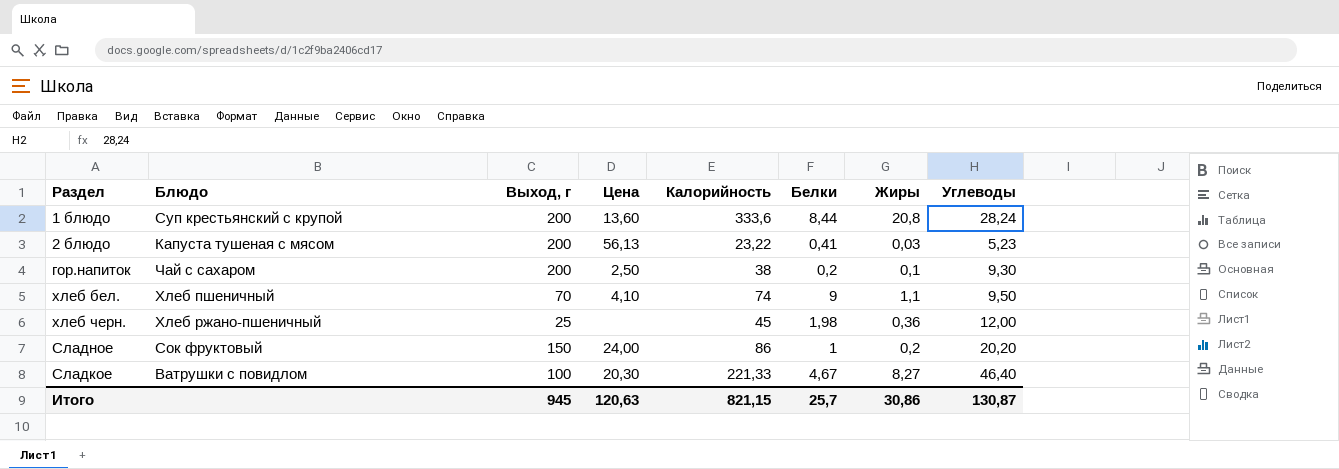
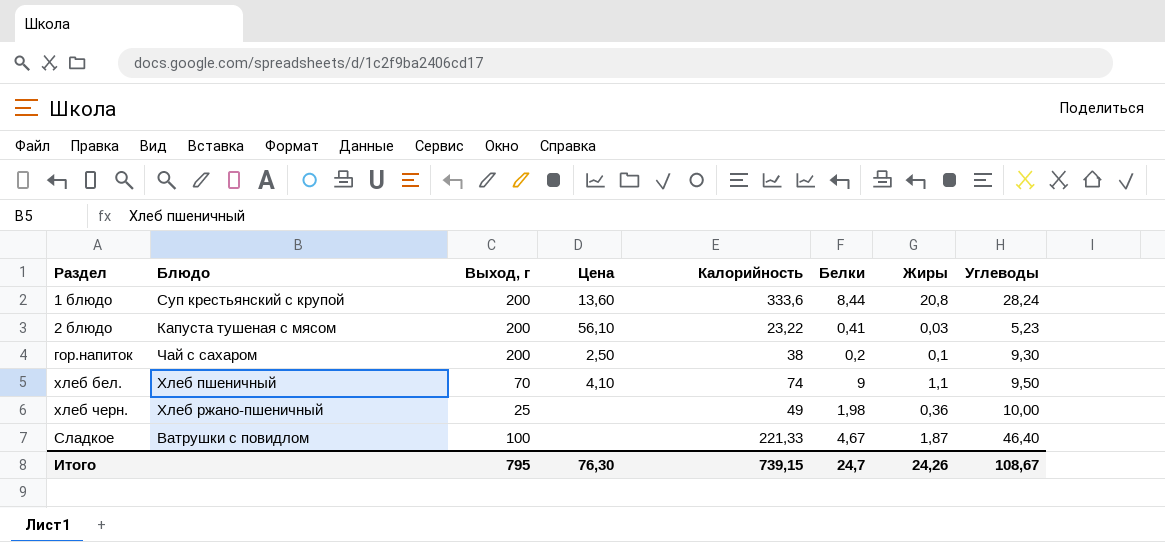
row Сладное: Сок фруктовый | 150 | 24,00 | 86 | 1 | 0,2 | 20,20 -> none
2 блюдо | Цена: 56,13 -> 56,10
хлеб черн. | Калорийность: 45 -> 49
хлеб черн. | Углеводы: 12,00 -> 10,00
Сладкое | Цена: 20,30 -> none
Сладкое | Жиры: 8,27 -> 1,87
Итого | Выход, г: 945 -> 795
Итого | Цена: 120,63 -> 76,30
Итого | Калорийность: 821,15 -> 739,15
Итого | Белки: 25,7 -> 24,7
Итого | Жиры: 30,86 -> 24,26
Итого | Углеводы: 130,87 -> 108,67

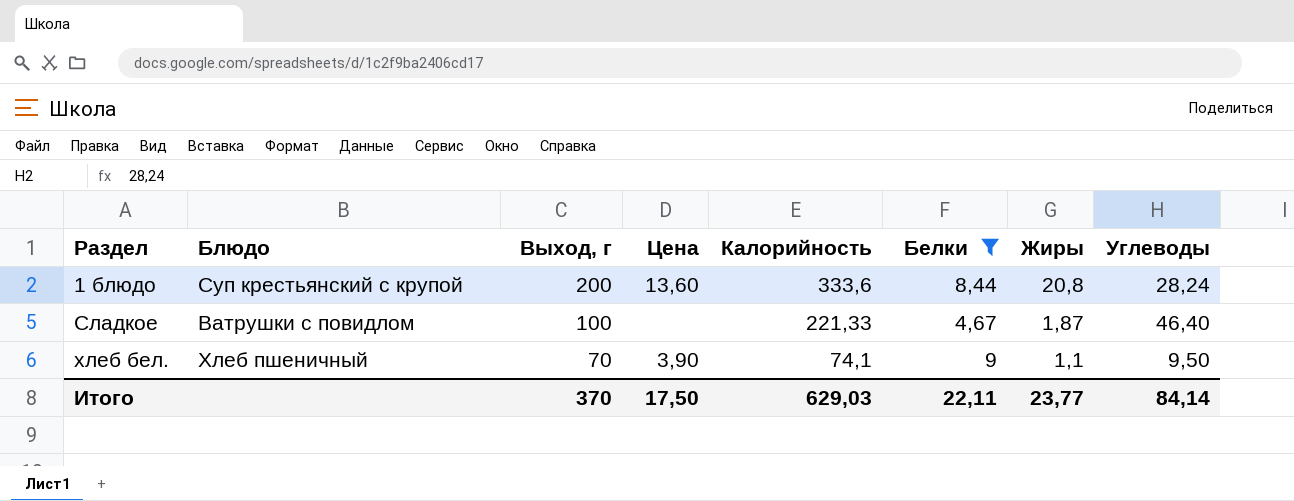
filter: none -> Белки >= 4,67
row order: none -> Раздел ascending
хлеб бел. | Цена: 4,10 -> 3,90
хлеб бел. | Калорийность: 74 -> 74,1
Итого | Выход, г: 795 -> 370
Итого | Цена: 76,30 -> 17,50
Итого | Калорийность: 739,15 -> 629,03
Итого | Белки: 24,7 -> 22,11
Итого | Жиры: 24,26 -> 23,77
Итого | Углеводы: 108,67 -> 84,14

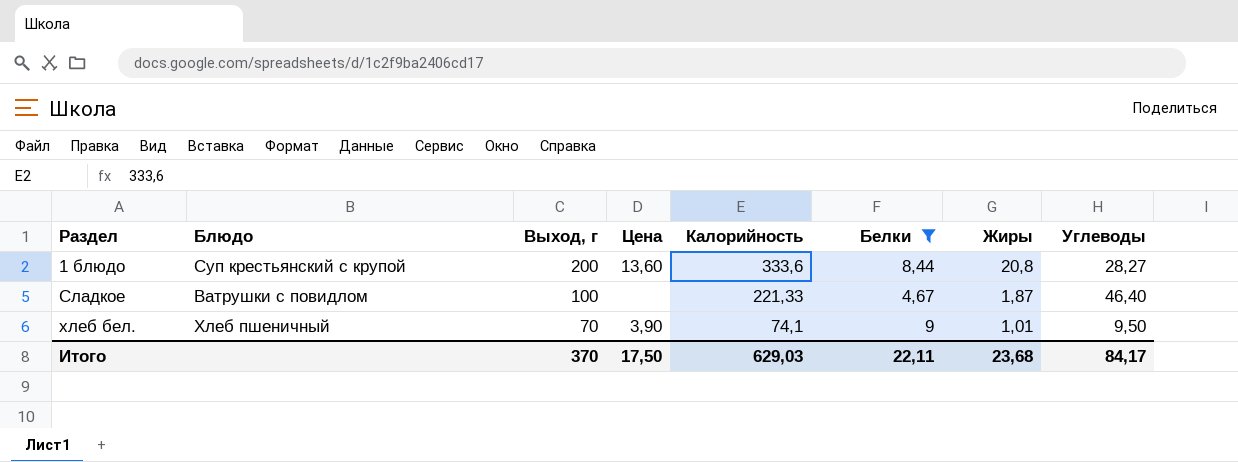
1 блюдо | Углеводы: 28,24 -> 28,27
хлеб бел. | Жиры: 1,1 -> 1,01
Итого | Жиры: 23,77 -> 23,68
Итого | Углеводы: 84,14 -> 84,17

